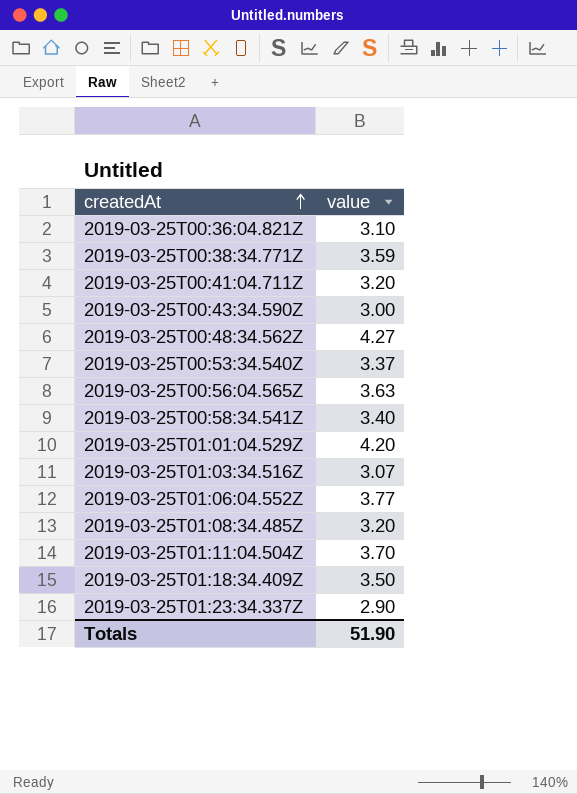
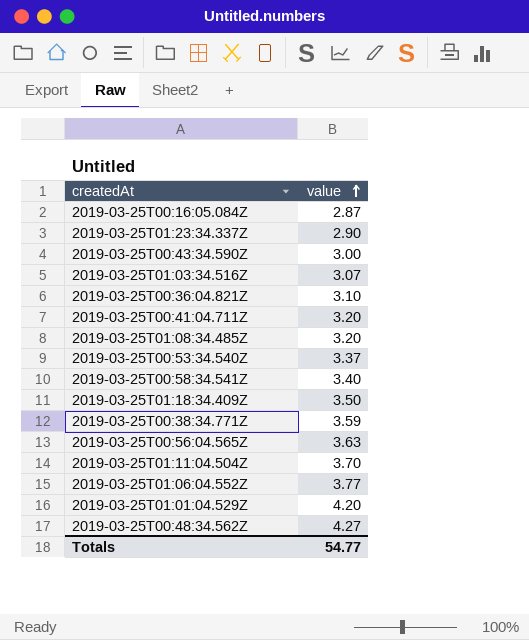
row order: createdAt ascending -> value ascending
row 2019-03-25T00:16:05.084Z: none -> 2.87
Totals | value: 51.90 -> 54.77

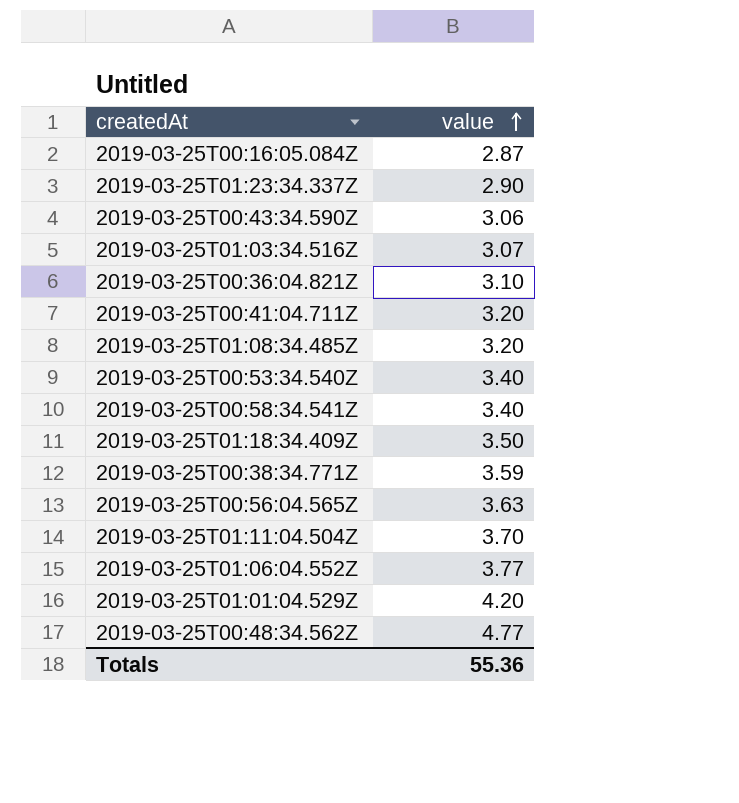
2019-03-25T00:43:34.590Z | value: 3.00 -> 3.06
2019-03-25T00:53:34.540Z | value: 3.37 -> 3.40
2019-03-25T00:48:34.562Z | value: 4.27 -> 4.77
Totals | value: 54.77 -> 55.36

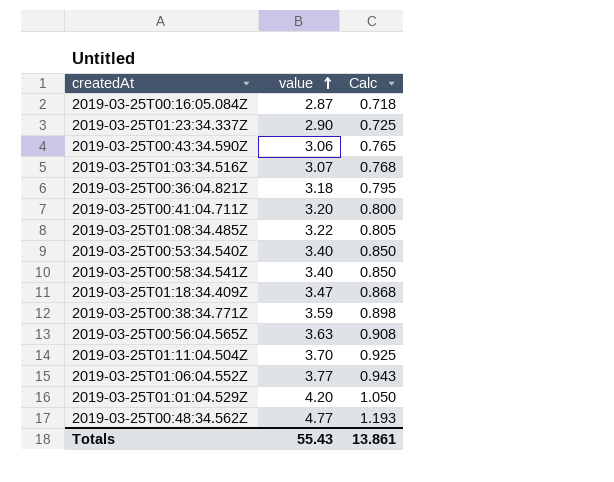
column Calc | formula: none -> [value] * 0.25
2019-03-25T00:36:04.821Z | value: 3.10 -> 3.18
2019-03-25T01:08:34.485Z | value: 3.20 -> 3.22
2019-03-25T01:18:34.409Z | value: 3.50 -> 3.47
Totals | value: 55.36 -> 55.43

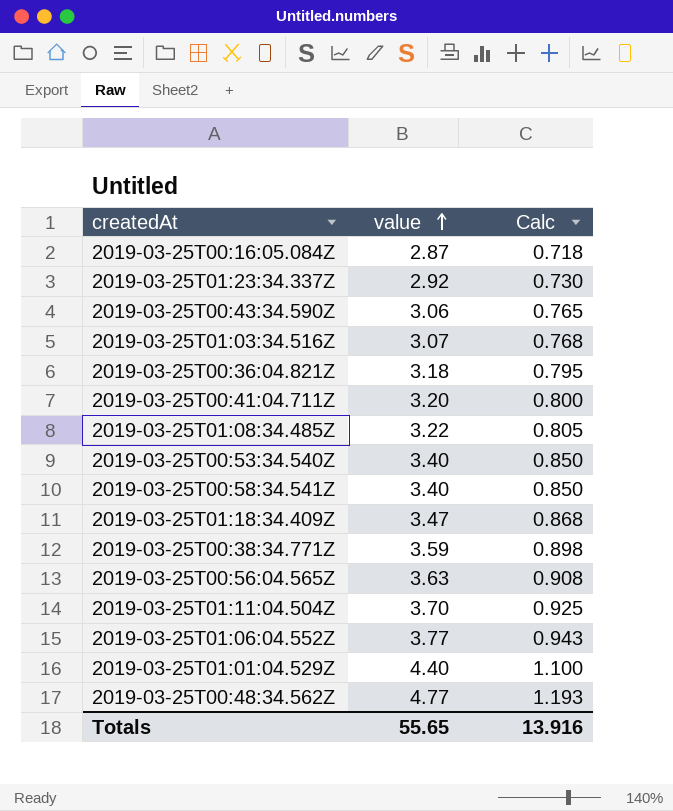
2019-03-25T01:23:34.337Z | value: 2.90 -> 2.92
2019-03-25T01:23:34.337Z | Calc: 0.725 -> 0.730
2019-03-25T01:01:04.529Z | value: 4.20 -> 4.40
2019-03-25T01:01:04.529Z | Calc: 1.050 -> 1.100
Totals | value: 55.43 -> 55.65
Totals | Calc: 13.861 -> 13.916

